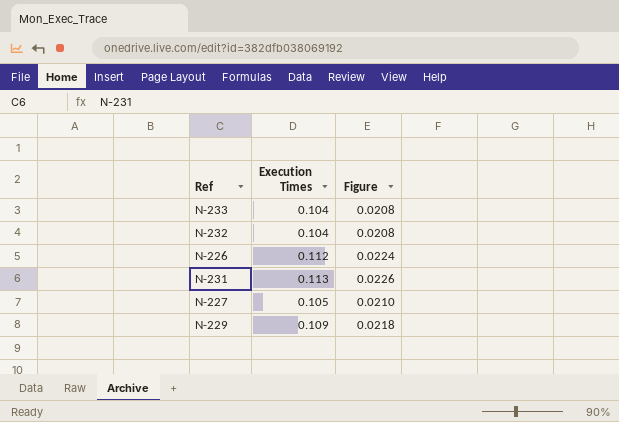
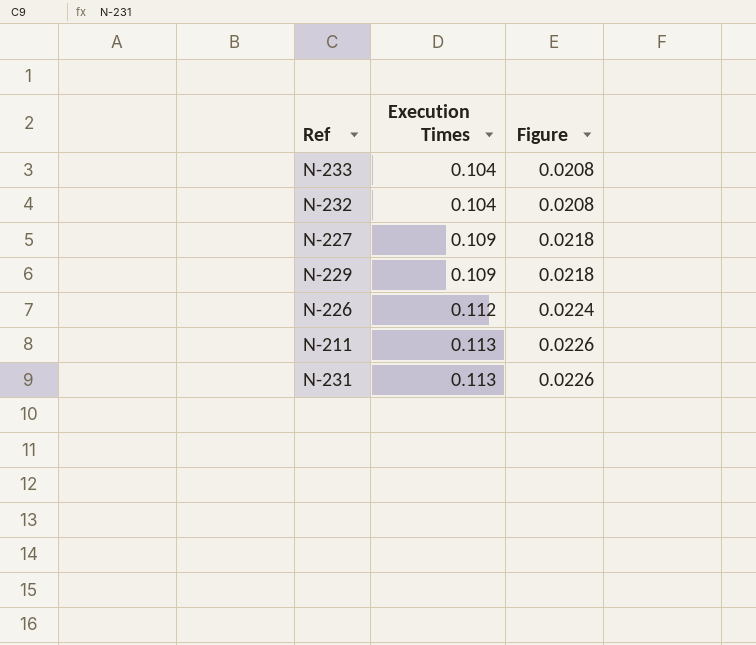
row order: none -> Execution Times ascending
N-227 | Execution Times: 0.105 -> 0.109
N-227 | Figure: 0.0210 -> 0.0218
row N-211: none -> 0.113 | 0.0226

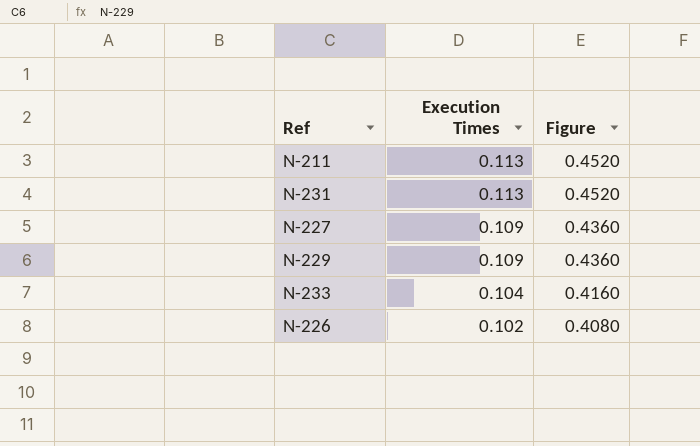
row order: Execution Times ascending -> Execution Times descending
column Figure | formula: [Execution Times] * 0.2 -> [Execution Times] * 4
row N-232: 0.104 | 0.0208 -> none
N-226 | Execution Times: 0.112 -> 0.102

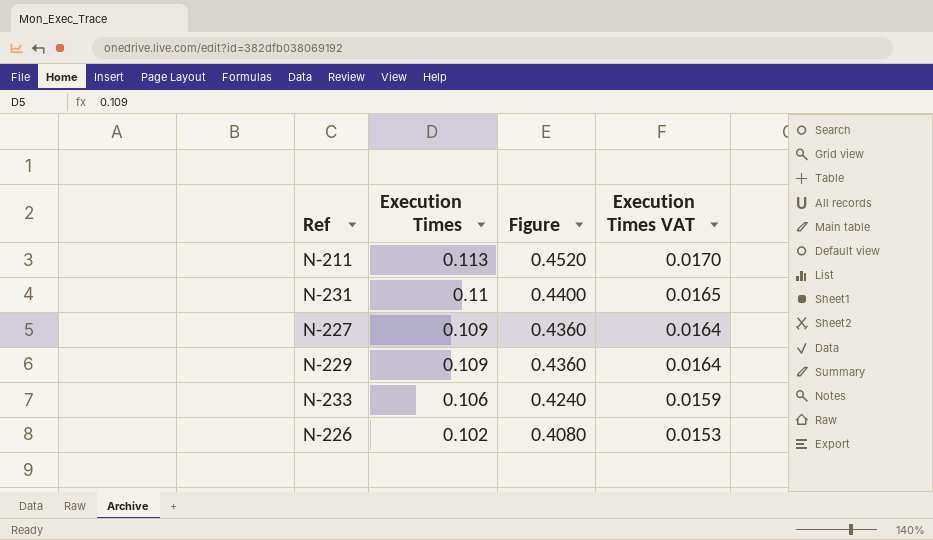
column Execution Times VAT | formula: none -> [Execution Times] * 0.15
N-231 | Execution Times: 0.113 -> 0.11
N-231 | Figure: 0.4520 -> 0.4400
N-233 | Execution Times: 0.104 -> 0.106
N-233 | Figure: 0.4160 -> 0.4240

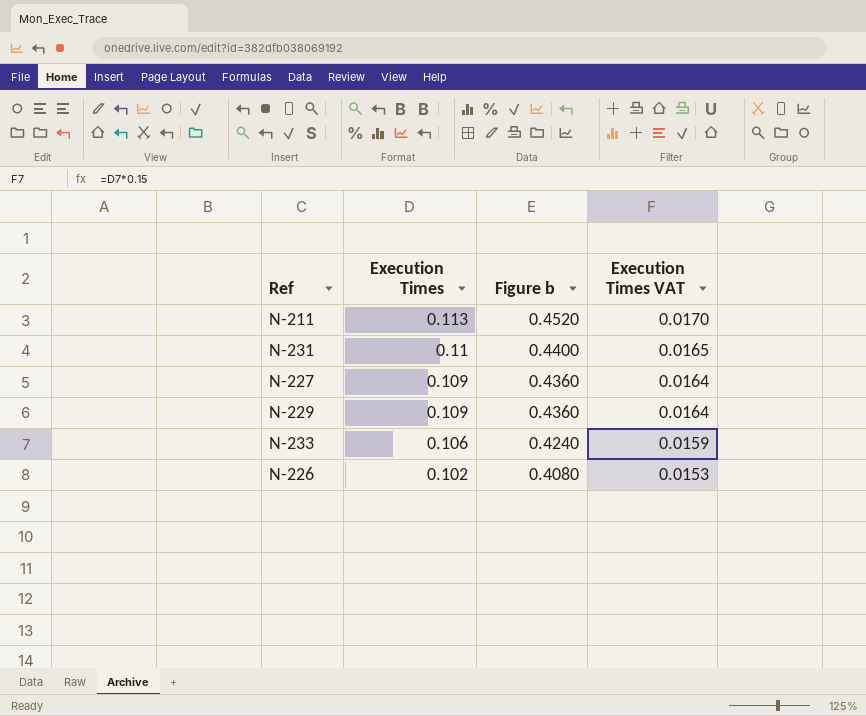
column name: Figure -> Figure b

